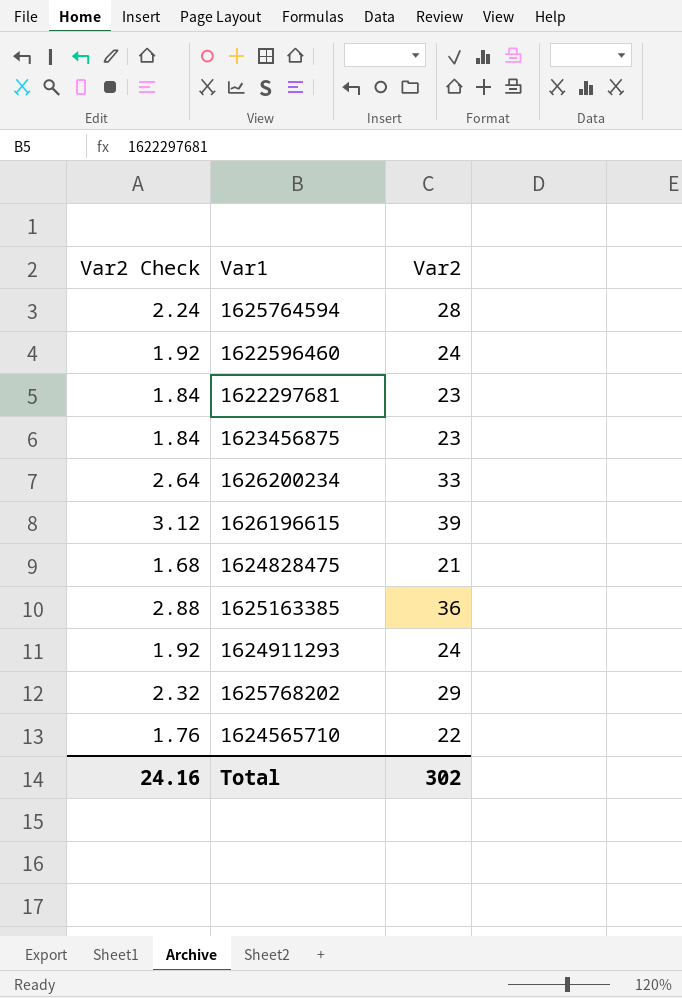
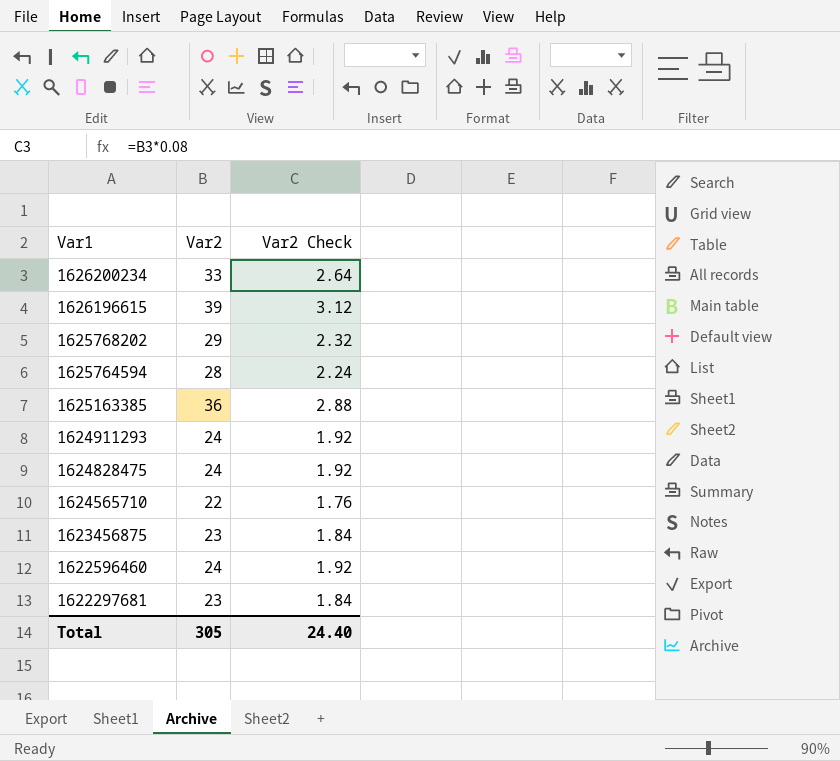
row order: none -> Var1 descending
column Var2 Check | position: 1 -> 3
1624828475 | Var2: 21 -> 24
1624828475 | Var2 Check: 1.68 -> 1.92
Total | Var2: 302 -> 305
Total | Var2 Check: 24.16 -> 24.40

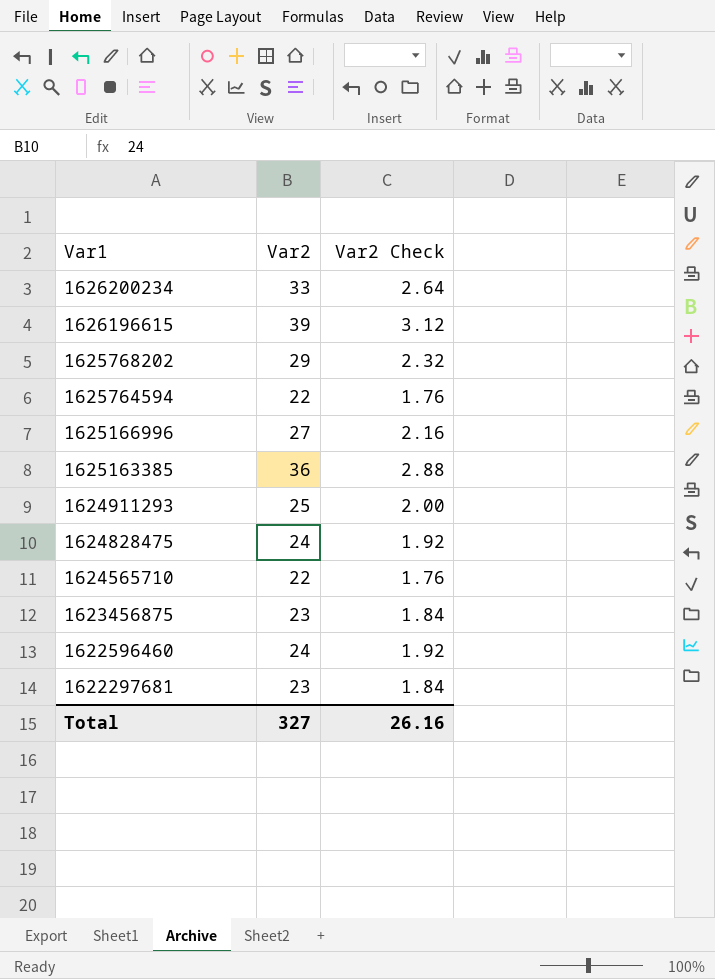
1625764594 | Var2: 28 -> 22
1625764594 | Var2 Check: 2.24 -> 1.76
row 1625166996: none -> 27 | 2.16
1624911293 | Var2: 24 -> 25
1624911293 | Var2 Check: 1.92 -> 2.00
Total | Var2: 305 -> 327
Total | Var2 Check: 24.40 -> 26.16

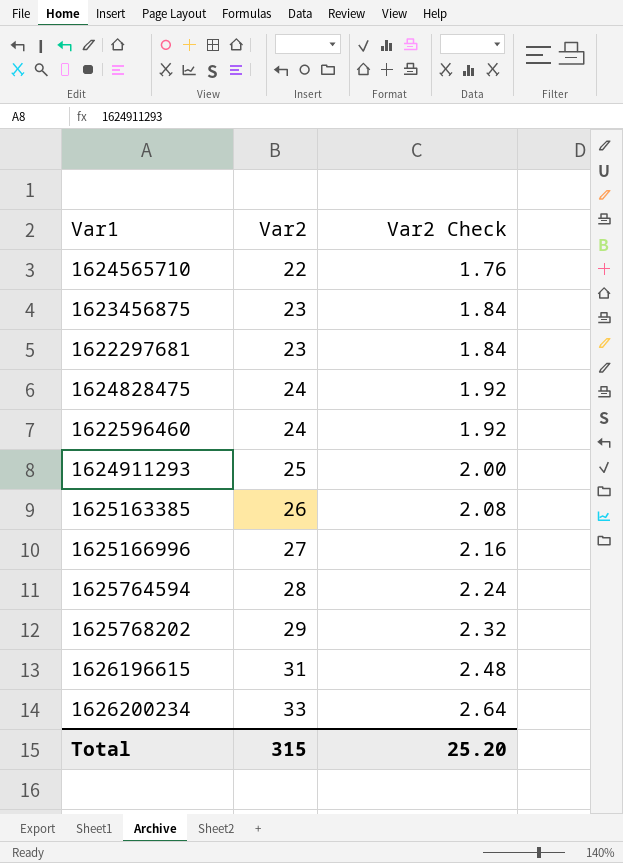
row order: Var1 descending -> Var2 ascending
1625163385 | Var2: 36 -> 26
1625163385 | Var2 Check: 2.88 -> 2.08
1625764594 | Var2: 22 -> 28
1625764594 | Var2 Check: 1.76 -> 2.24
1626196615 | Var2: 39 -> 31
1626196615 | Var2 Check: 3.12 -> 2.48
Total | Var2: 327 -> 315
Total | Var2 Check: 26.16 -> 25.20

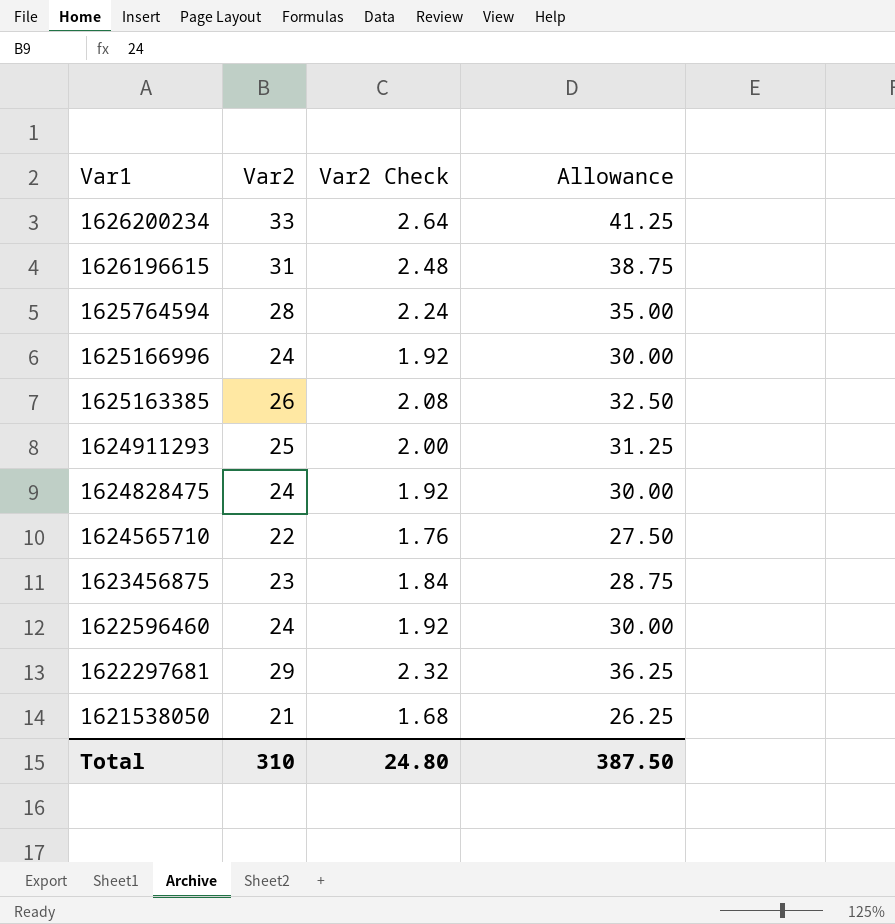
row order: Var2 ascending -> Var1 descending
column Allowance | formula: none -> [Var2] * 1.25
row 1625768202: 29 | 2.32 -> none
1625166996 | Var2: 27 -> 24
1625166996 | Var2 Check: 2.16 -> 1.92
1622297681 | Var2: 23 -> 29
1622297681 | Var2 Check: 1.84 -> 2.32
row 1621538050: none -> 21 | 1.68 | 26.25
Total | Var2: 315 -> 310
Total | Var2 Check: 25.20 -> 24.80

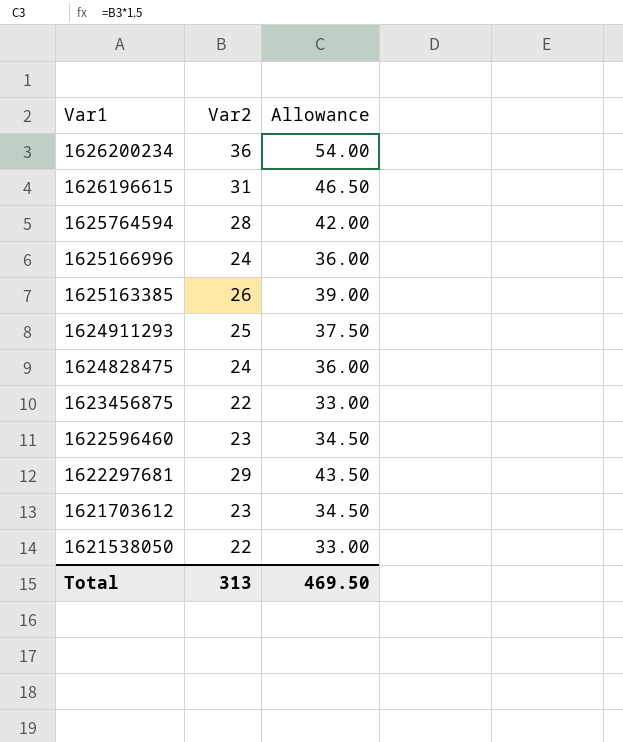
column Var2 Check | formula: [Var2] * 0.08 -> none
column Allowance | formula: [Var2] * 1.25 -> [Var2] * 1.5
row 1624565710: 22 | 1.76 | 27.50 -> none
1626200234 | Var2: 33 -> 36
1623456875 | Var2: 23 -> 22
1622596460 | Var2: 24 -> 23
row 1621703612: none -> 23 | 34.50
1621538050 | Var2: 21 -> 22
Total | Var2: 310 -> 313
Total | Allowance: 387.50 -> 469.50

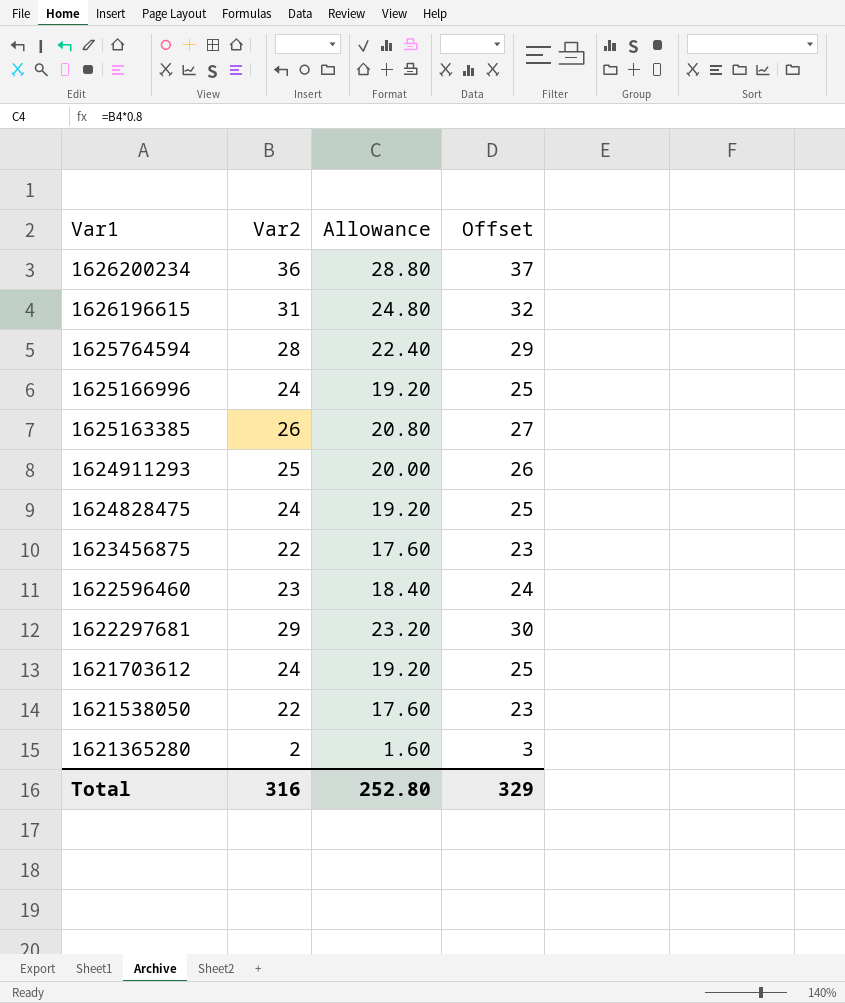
column Allowance | formula: [Var2] * 1.5 -> [Var2] * 0.8
column Offset | formula: none -> [Var2] + 1
1621703612 | Var2: 23 -> 24
row 1621365280: none -> 2 | 1.60 | 3
Total | Var2: 313 -> 316
Total | Allowance: 469.50 -> 252.80

